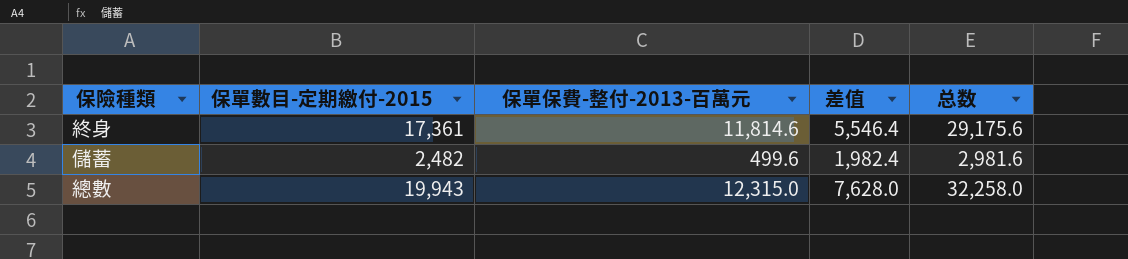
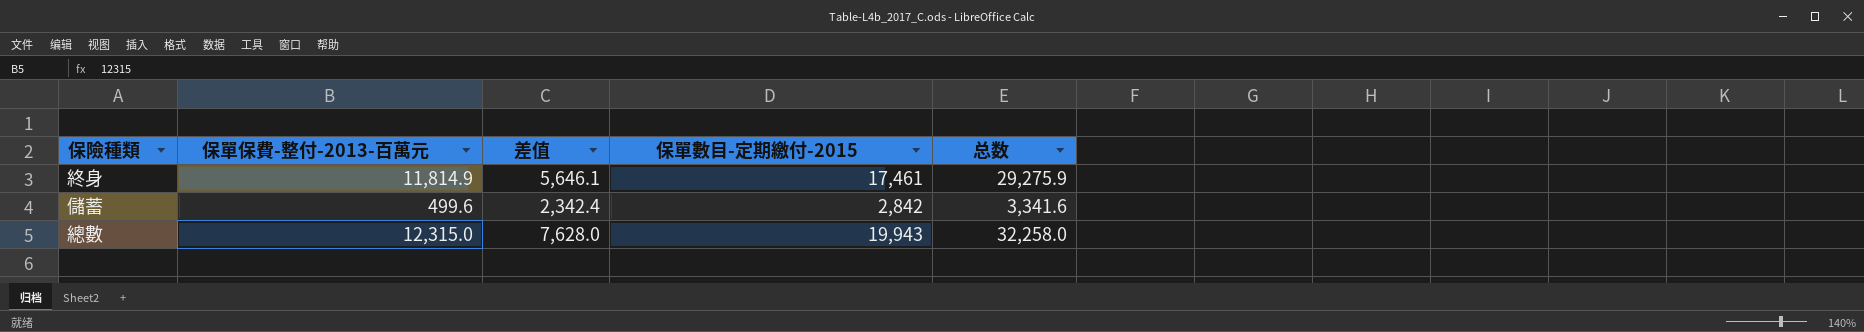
column 保單數目-定期繳付-2015 | position: 2 -> 4
終身 | 保單保費-整付-2013-百萬元: 11,814.6 -> 11,814.9
終身 | 差值: 5,546.4 -> 5,646.1
終身 | 保單數目-定期繳付-2015: 17,361 -> 17,461
終身 | 总数: 29,175.6 -> 29,275.9
儲蓄 | 差值: 1,982.4 -> 2,342.4
儲蓄 | 保單數目-定期繳付-2015: 2,482 -> 2,842
儲蓄 | 总数: 2,981.6 -> 3,341.6

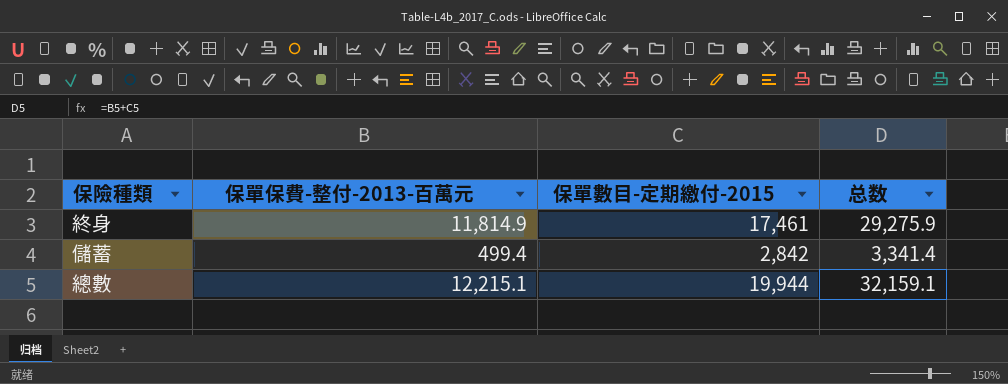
column 差值 | formula: [保單數目-定期繳付-2015] - [保單保費-整付-2013-百萬元] -> none
儲蓄 | 保單保費-整付-2013-百萬元: 499.6 -> 499.4
儲蓄 | 总数: 3,341.6 -> 3,341.4
總數 | 保單保費-整付-2013-百萬元: 12,315.0 -> 12,215.1
總數 | 保單數目-定期繳付-2015: 19,943 -> 19,944
總數 | 总数: 32,258.0 -> 32,159.1

